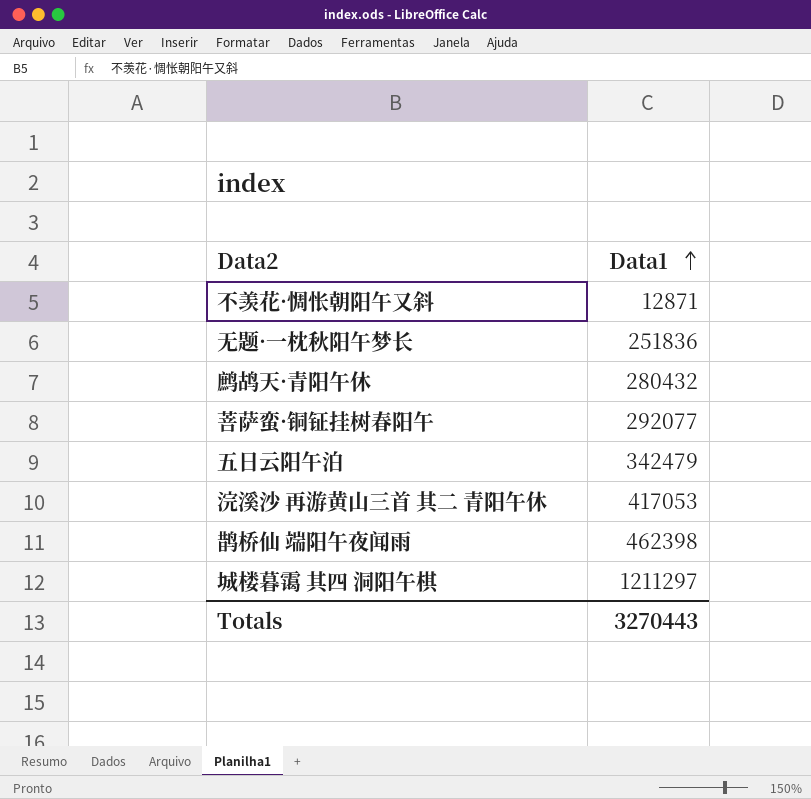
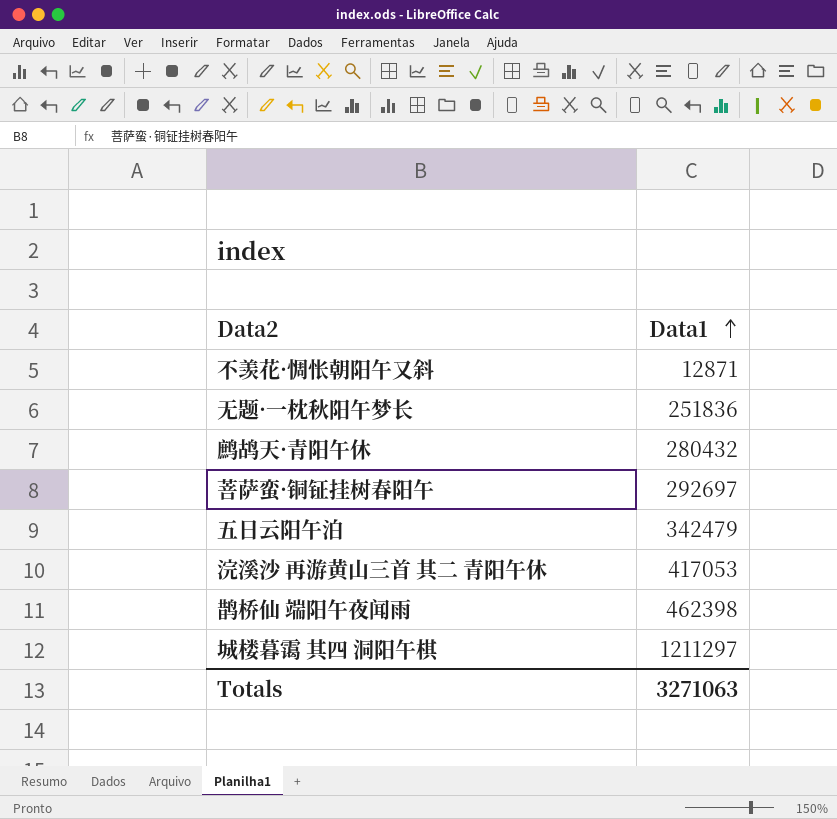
菩萨蛮·铜钲挂树春阳午 | Data1: 292077 -> 292697
Totals | Data1: 3270443 -> 3271063

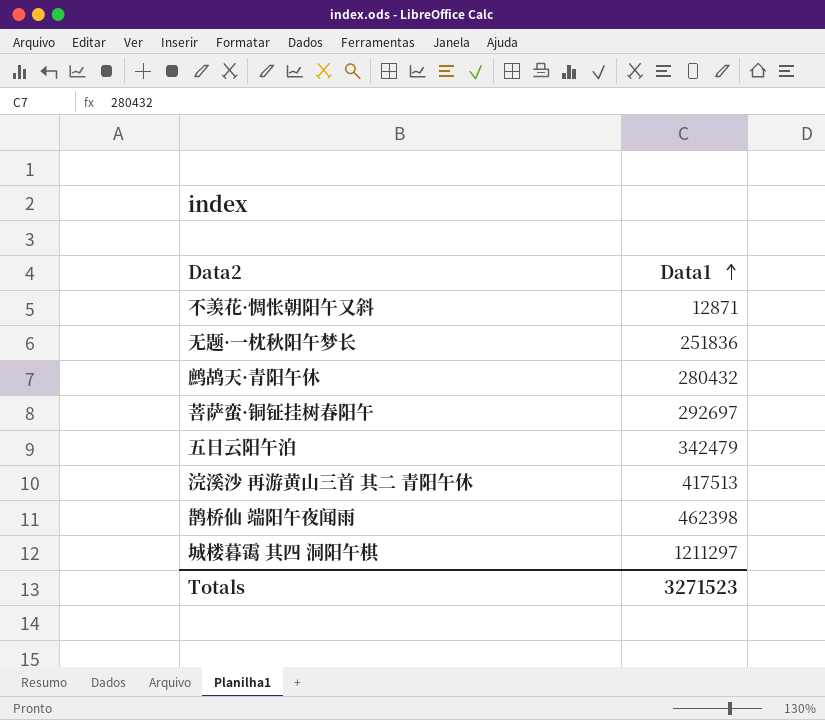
浣溪沙 再游黄山三首 其二 青阳午休 | Data1: 417053 -> 417513
Totals | Data1: 3271063 -> 3271523

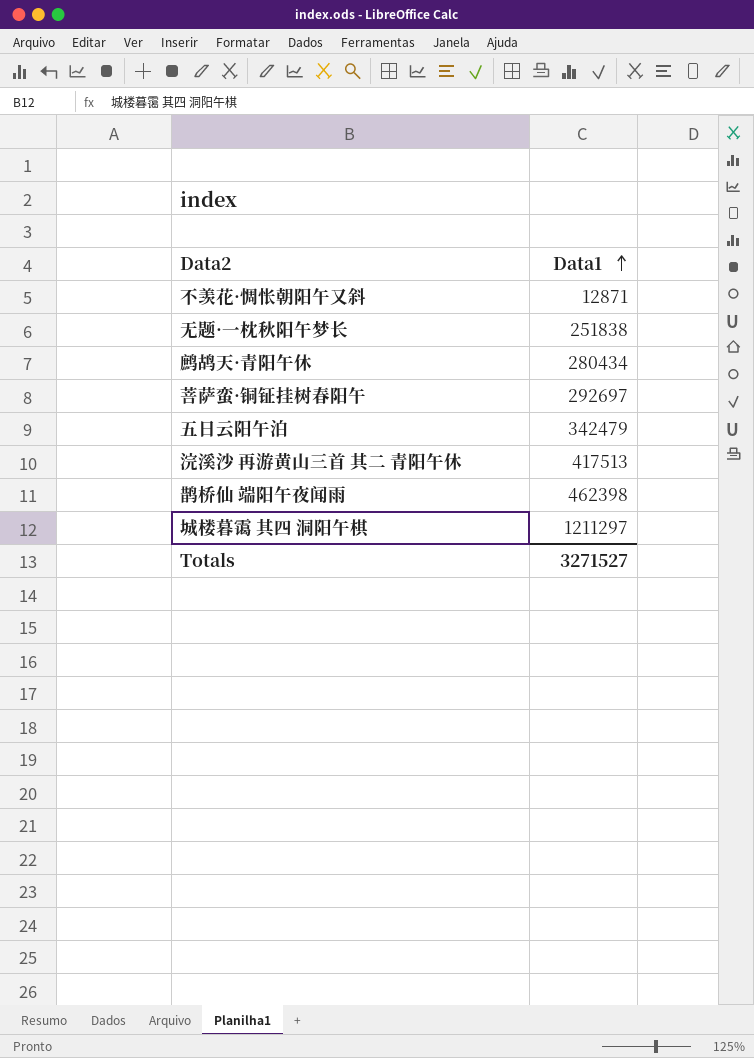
无题·一枕秋阳午梦长 | Data1: 251836 -> 251838
鹧鸪天·青阳午休 | Data1: 280432 -> 280434
Totals | Data1: 3271523 -> 3271527

